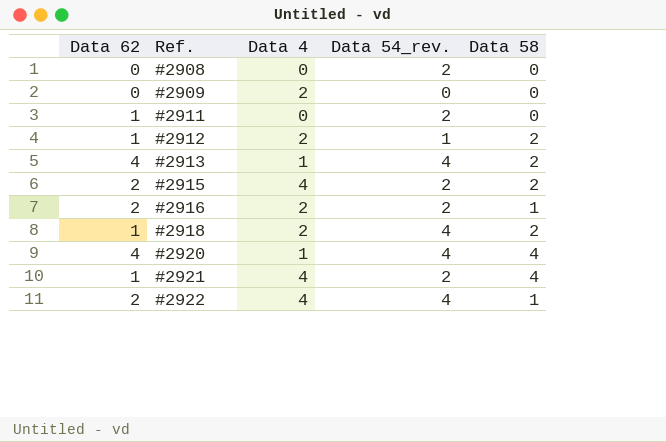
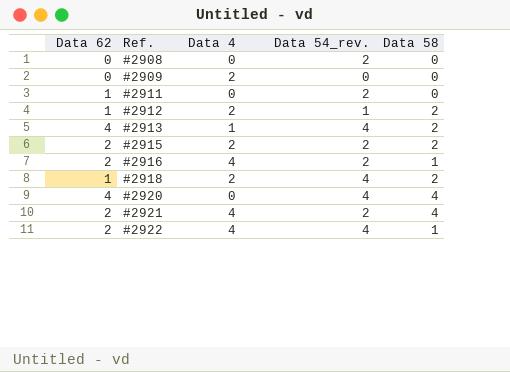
#2915 | Data 4: 4 -> 2
#2916 | Data 4: 2 -> 4
#2920 | Data 4: 1 -> 0
#2921 | Data 62: 1 -> 2

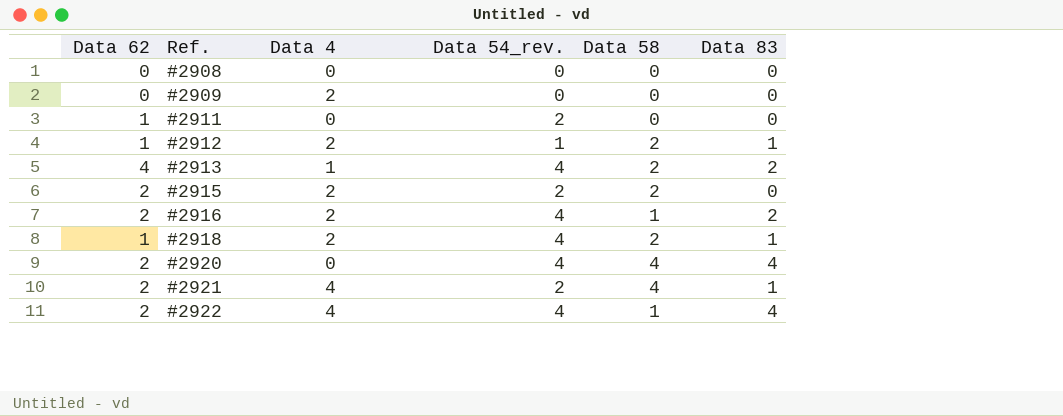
column Data 83 | position: none -> 6
#2908 | Data 54_rev.: 2 -> 0
#2916 | Data 4: 4 -> 2
#2916 | Data 54_rev.: 2 -> 4
#2920 | Data 62: 4 -> 2

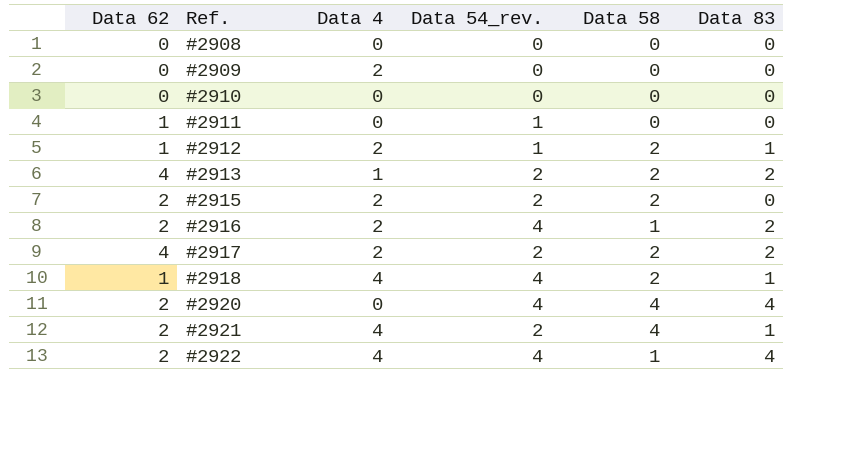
row #2910: none -> 0 | 0 | 0 | 0 | 0
#2911 | Data 54_rev.: 2 -> 1
#2913 | Data 54_rev.: 4 -> 2
row #2917: none -> 4 | 2 | 2 | 2 | 2
#2918 | Data 4: 2 -> 4

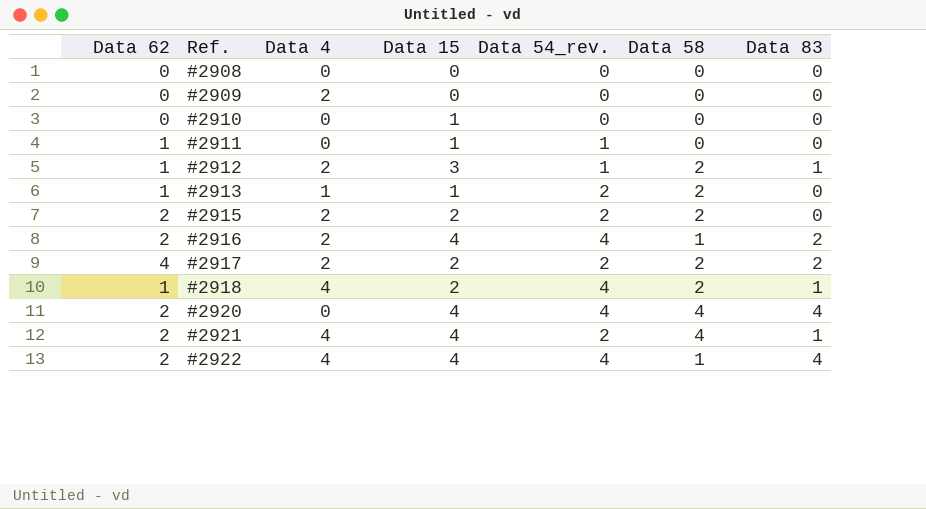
column Data 15 | position: none -> 4
#2913 | Data 62: 4 -> 1
#2913 | Data 83: 2 -> 0

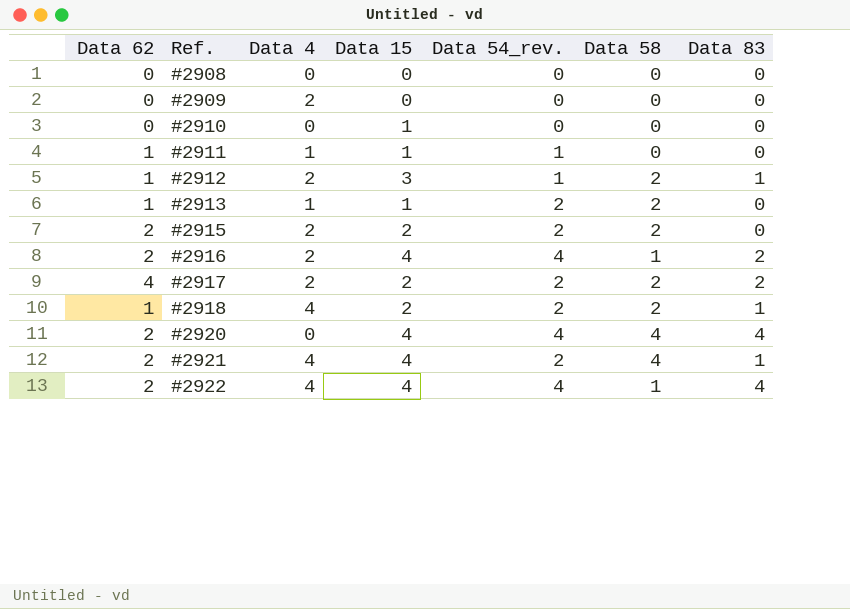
#2911 | Data 4: 0 -> 1
#2918 | Data 54_rev.: 4 -> 2

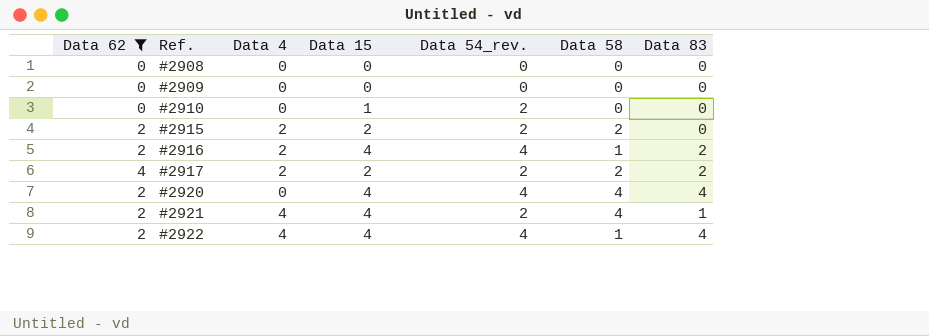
filter: none -> Data 62 != 1
#2909 | Data 4: 2 -> 0
#2910 | Data 54_rev.: 0 -> 2

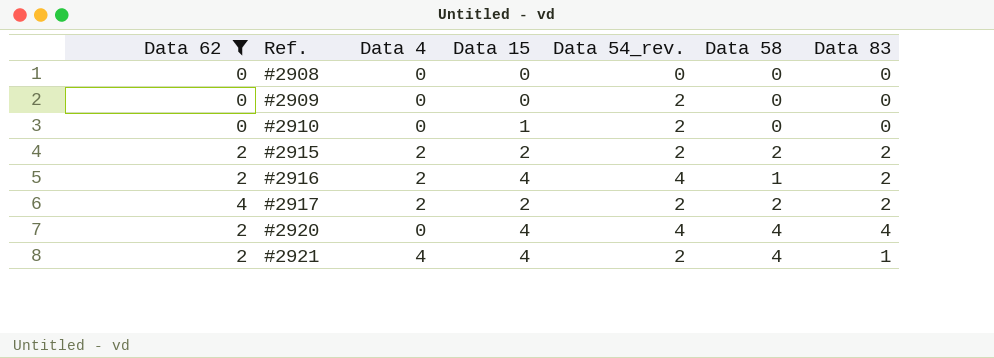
row #2922: 2 | 4 | 4 | 4 | 1 | 4 -> none
#2909 | Data 54_rev.: 0 -> 2
#2915 | Data 83: 0 -> 2

